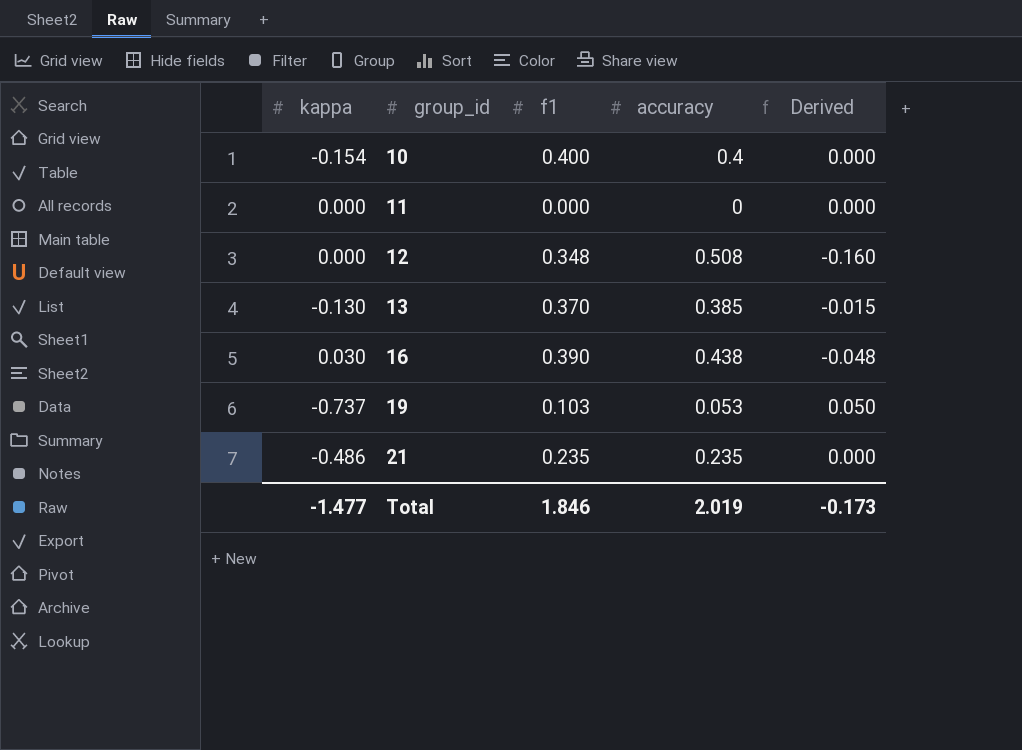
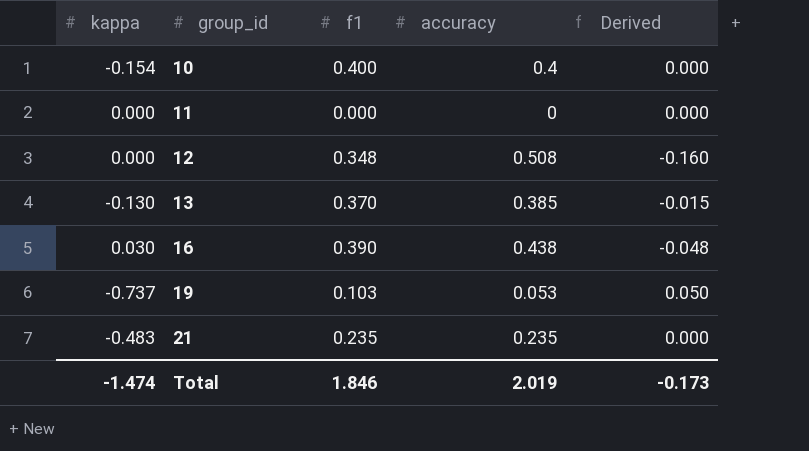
21 | kappa: -0.486 -> -0.483
Total | kappa: -1.477 -> -1.474

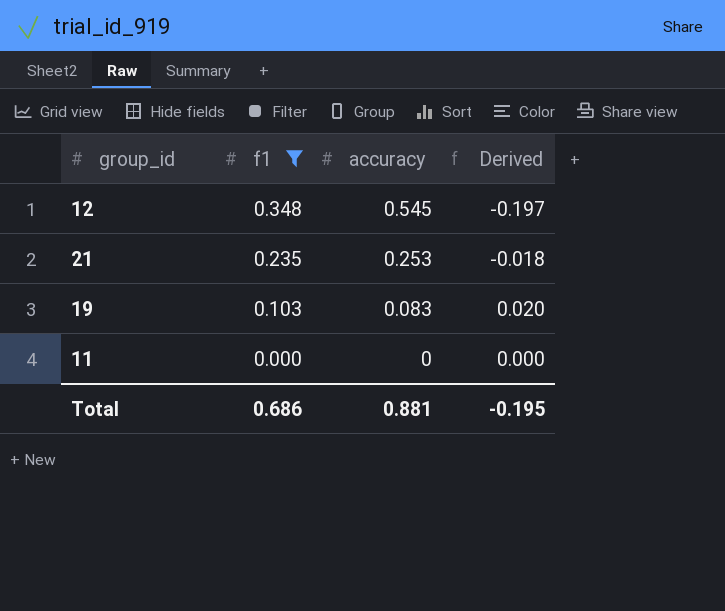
filter: none -> f1 <= 0.348
row order: group_id ascending -> f1 descending
column kappa | position: 1 -> none
12 | accuracy: 0.508 -> 0.545
12 | Derived: -0.160 -> -0.197
21 | accuracy: 0.235 -> 0.253
21 | Derived: 0.000 -> -0.018
19 | accuracy: 0.053 -> 0.083
19 | Derived: 0.050 -> 0.020
Total | f1: 1.846 -> 0.686
Total | accuracy: 2.019 -> 0.881
Total | Derived: -0.173 -> -0.195

